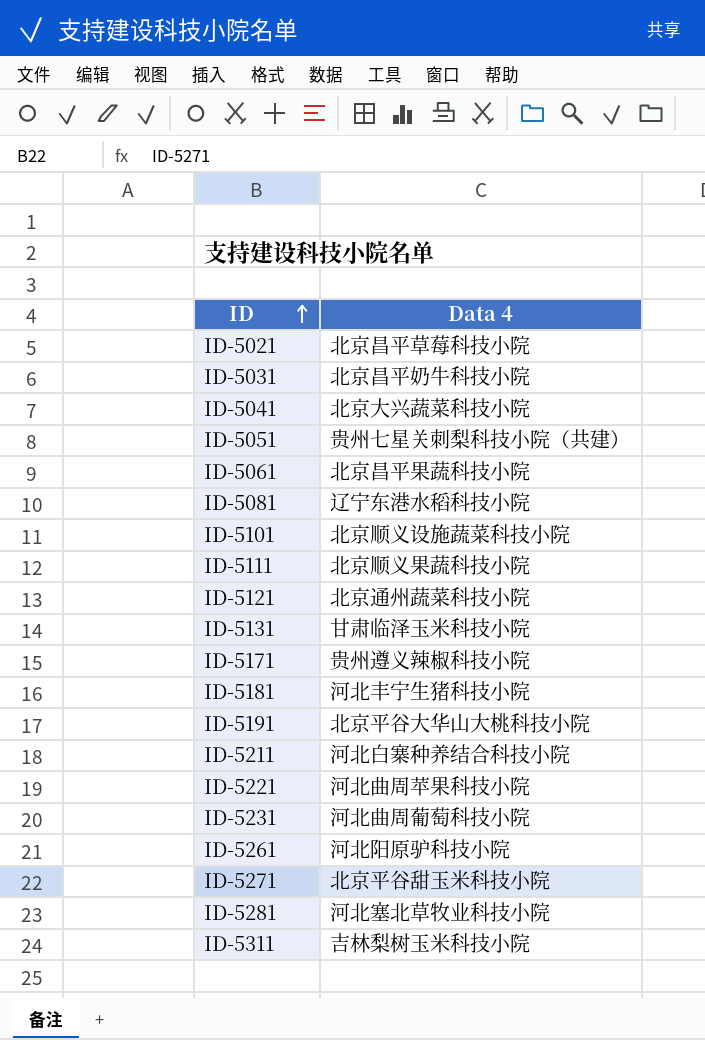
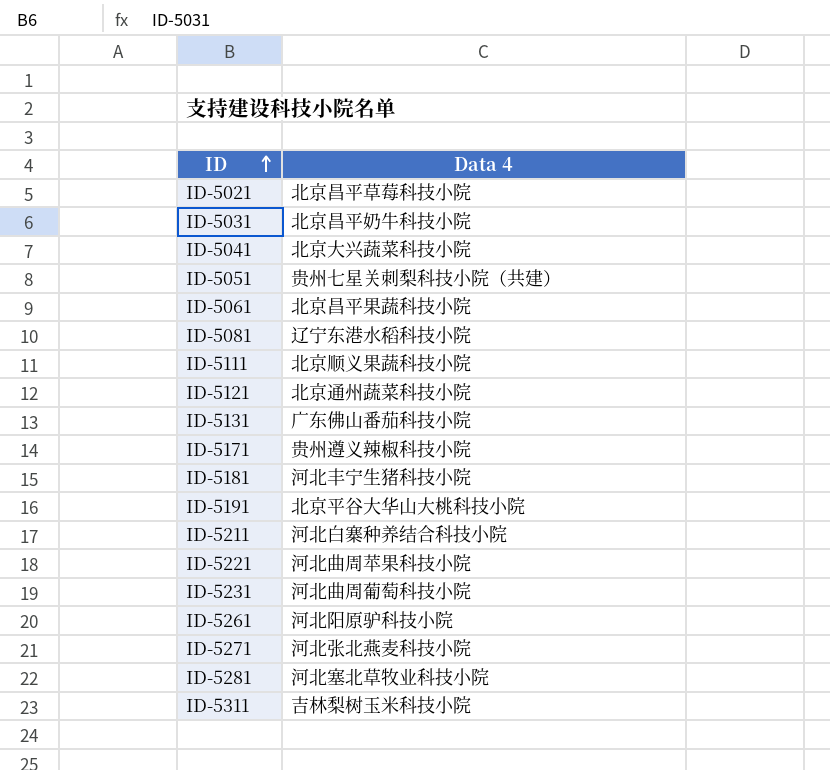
row ID-5101: 北京顺义设施蔬菜科技小院 -> none
ID-5131 | Data 4: 甘肃临泽玉米科技小院 -> 广东佛山番茄科技小院
ID-5271 | Data 4: 北京平谷甜玉米科技小院 -> 河北张北燕麦科技小院

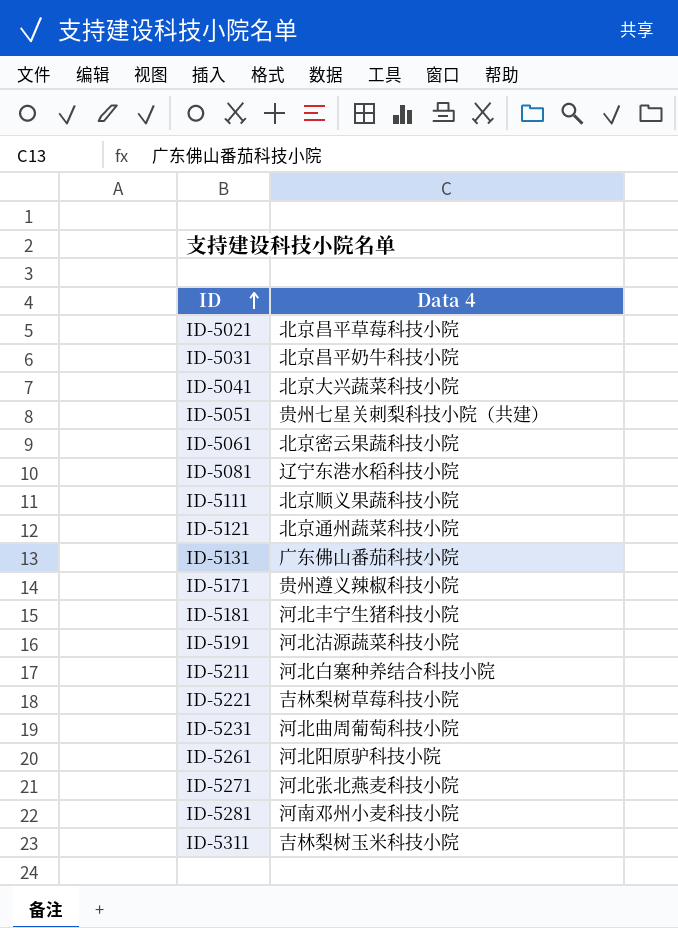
ID-5061 | Data 4: 北京昌平果蔬科技小院 -> 北京密云果蔬科技小院
ID-5191 | Data 4: 北京平谷大华山大桃科技小院 -> 河北沽源蔬菜科技小院
ID-5221 | Data 4: 河北曲周苹果科技小院 -> 吉林梨树草莓科技小院
ID-5281 | Data 4: 河北塞北草牧业科技小院 -> 河南邓州小麦科技小院

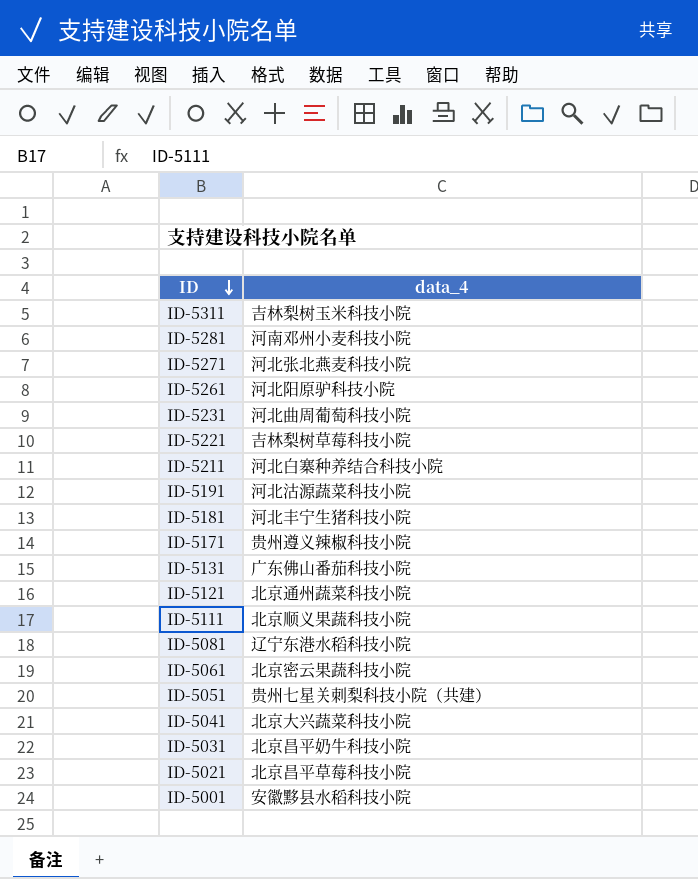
row order: ID ascending -> ID descending
column name: Data 4 -> data_4
row ID-5001: none -> 安徽黟县水稻科技小院

